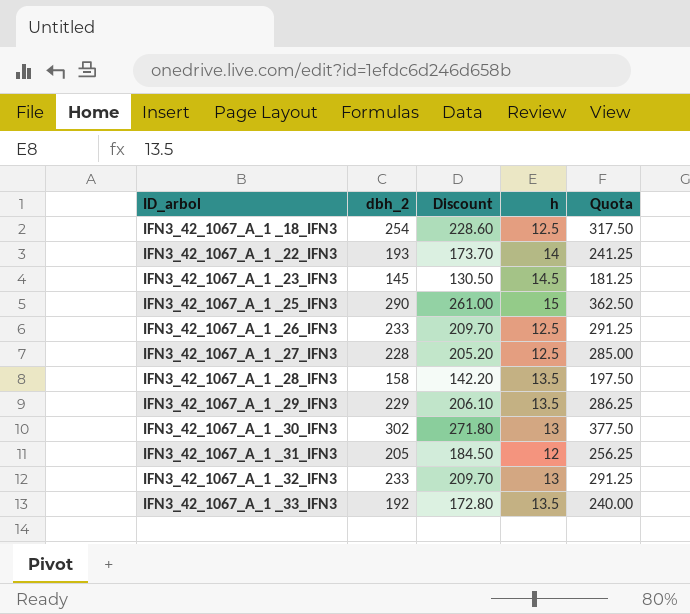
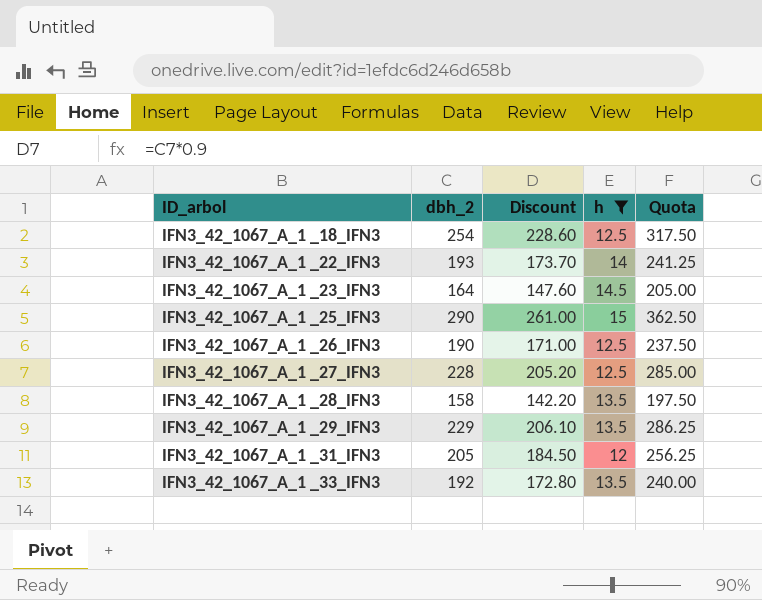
filter: none -> h != 13
IFN3_42_1067_A_1 _23_IFN3 | dbh_2: 145 -> 164
IFN3_42_1067_A_1 _23_IFN3 | Discount: 130.50 -> 147.60
IFN3_42_1067_A_1 _23_IFN3 | Quota: 181.25 -> 205.00
IFN3_42_1067_A_1 _26_IFN3 | dbh_2: 233 -> 190
IFN3_42_1067_A_1 _26_IFN3 | Discount: 209.70 -> 171.00
IFN3_42_1067_A_1 _26_IFN3 | Quota: 291.25 -> 237.50

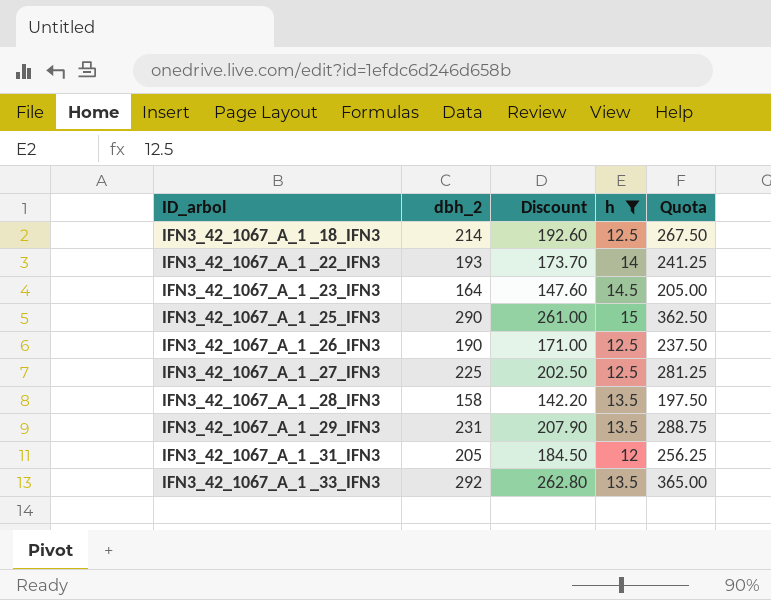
IFN3_42_1067_A_1 _18_IFN3 | dbh_2: 254 -> 214
IFN3_42_1067_A_1 _18_IFN3 | Discount: 228.60 -> 192.60
IFN3_42_1067_A_1 _18_IFN3 | Quota: 317.50 -> 267.50
IFN3_42_1067_A_1 _27_IFN3 | dbh_2: 228 -> 225
IFN3_42_1067_A_1 _27_IFN3 | Discount: 205.20 -> 202.50
IFN3_42_1067_A_1 _27_IFN3 | Quota: 285.00 -> 281.25
IFN3_42_1067_A_1 _29_IFN3 | dbh_2: 229 -> 231
IFN3_42_1067_A_1 _29_IFN3 | Discount: 206.10 -> 207.90
IFN3_42_1067_A_1 _29_IFN3 | Quota: 286.25 -> 288.75
IFN3_42_1067_A_1 _33_IFN3 | dbh_2: 192 -> 292
IFN3_42_1067_A_1 _33_IFN3 | Discount: 172.80 -> 262.80
IFN3_42_1067_A_1 _33_IFN3 | Quota: 240.00 -> 365.00

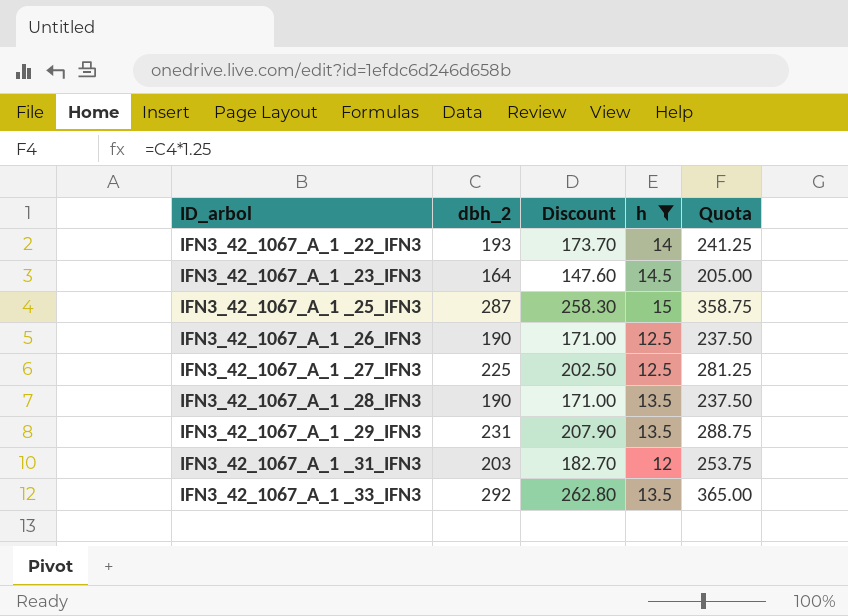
row IFN3_42_1067_A_1 _18_IFN3: 214 | 192.60 | 12.5 | 267.50 -> none
IFN3_42_1067_A_1 _25_IFN3 | dbh_2: 290 -> 287
IFN3_42_1067_A_1 _25_IFN3 | Discount: 261.00 -> 258.30
IFN3_42_1067_A_1 _25_IFN3 | Quota: 362.50 -> 358.75
IFN3_42_1067_A_1 _28_IFN3 | dbh_2: 158 -> 190
IFN3_42_1067_A_1 _28_IFN3 | Discount: 142.20 -> 171.00
IFN3_42_1067_A_1 _28_IFN3 | Quota: 197.50 -> 237.50
IFN3_42_1067_A_1 _31_IFN3 | dbh_2: 205 -> 203
IFN3_42_1067_A_1 _31_IFN3 | Discount: 184.50 -> 182.70
IFN3_42_1067_A_1 _31_IFN3 | Quota: 256.25 -> 253.75

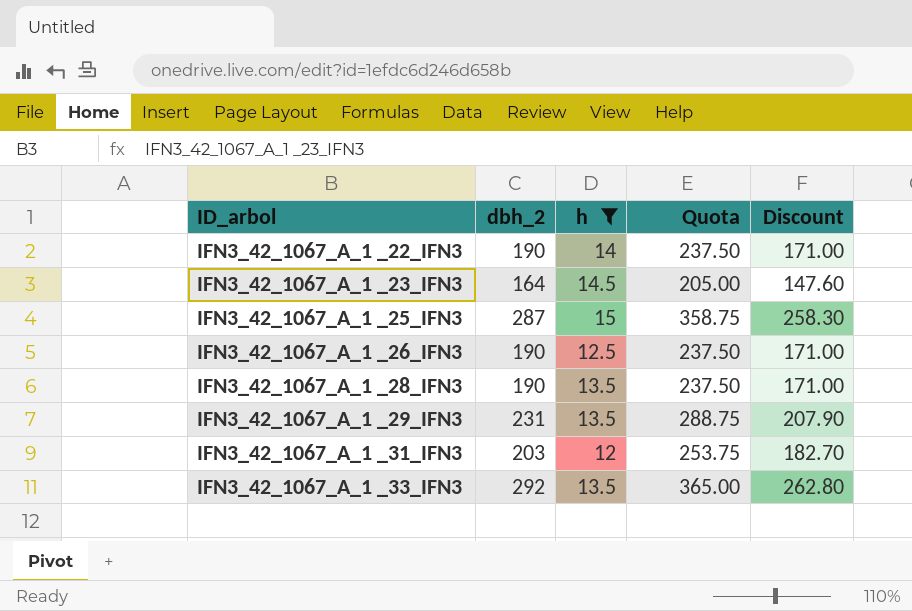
column Discount | position: 3 -> 5
row IFN3_42_1067_A_1 _27_IFN3: 225 | 202.50 | 12.5 | 281.25 -> none
IFN3_42_1067_A_1 _22_IFN3 | dbh_2: 193 -> 190
IFN3_42_1067_A_1 _22_IFN3 | Quota: 241.25 -> 237.50
IFN3_42_1067_A_1 _22_IFN3 | Discount: 173.70 -> 171.00

